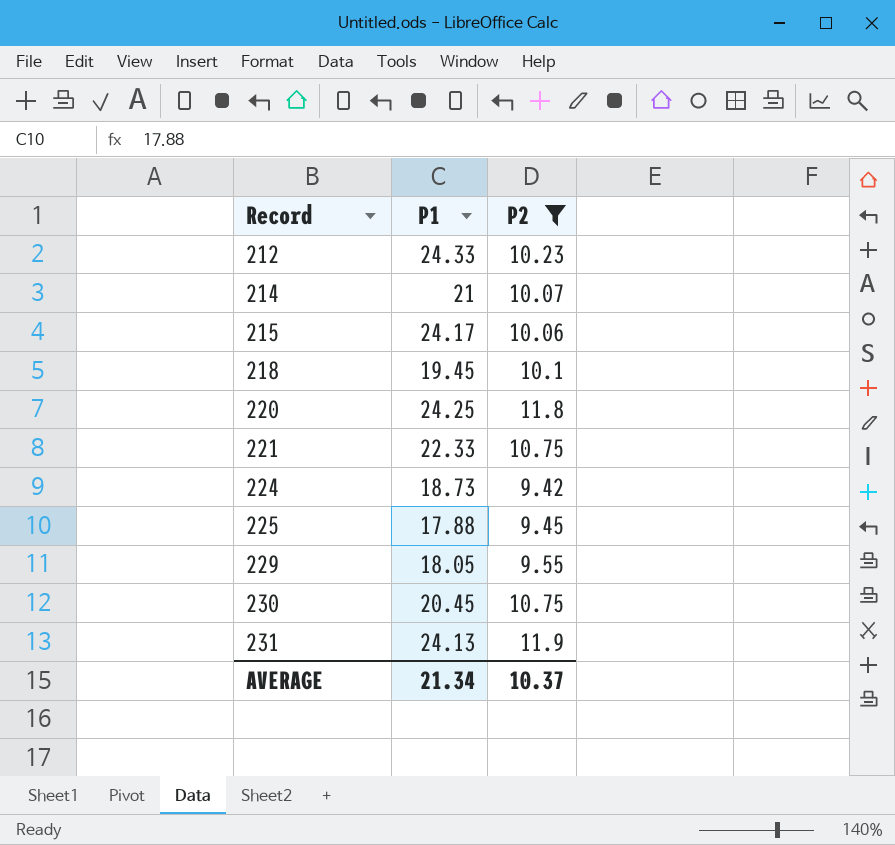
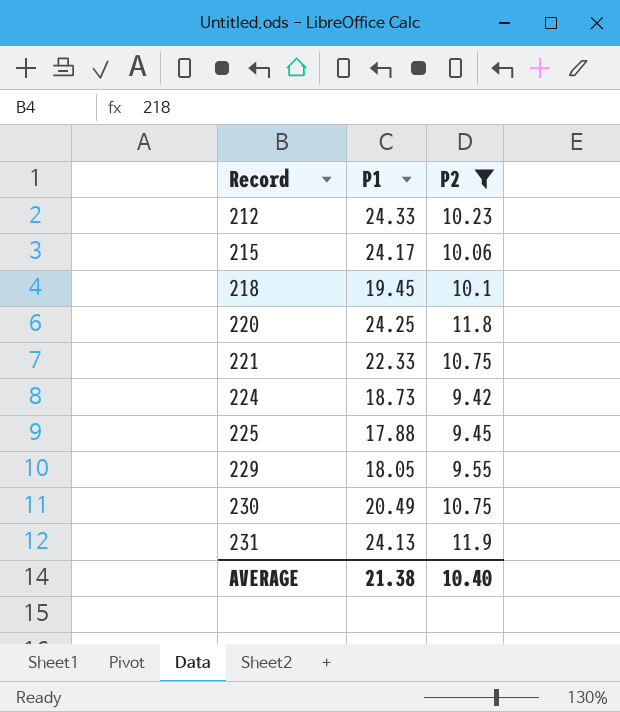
row 214: 21 | 10.07 -> none
230 | P1: 20.45 -> 20.49
AVERAGE | P1: 21.34 -> 21.38
AVERAGE | P2: 10.37 -> 10.40

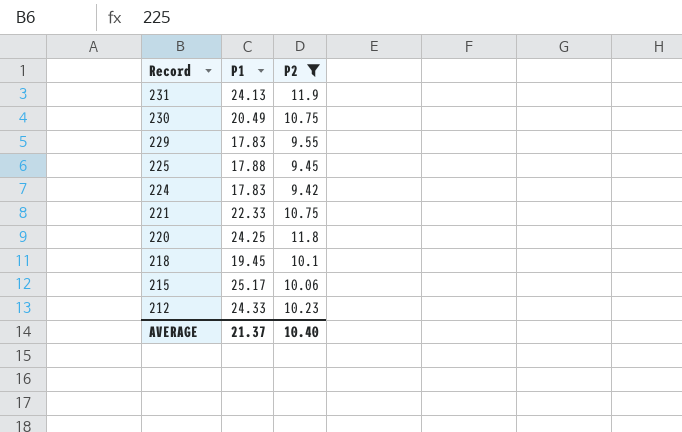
row order: Record ascending -> Record descending
229 | P1: 18.05 -> 17.83
224 | P1: 18.73 -> 17.83
215 | P1: 24.17 -> 25.17
AVERAGE | P1: 21.38 -> 21.37

